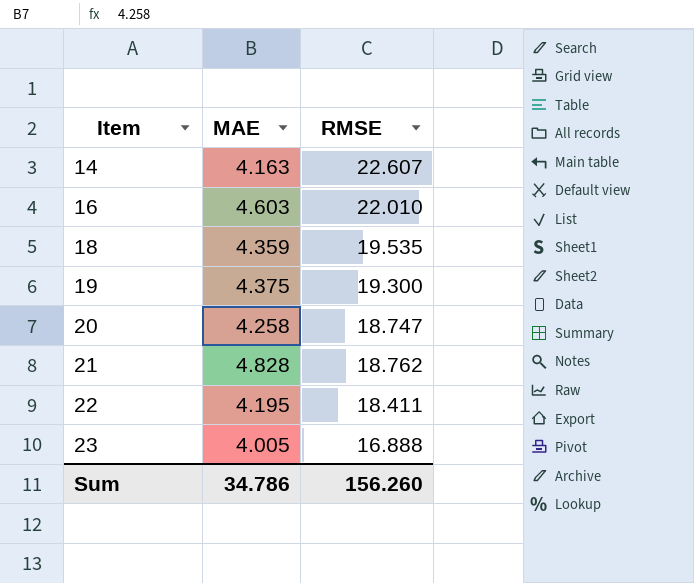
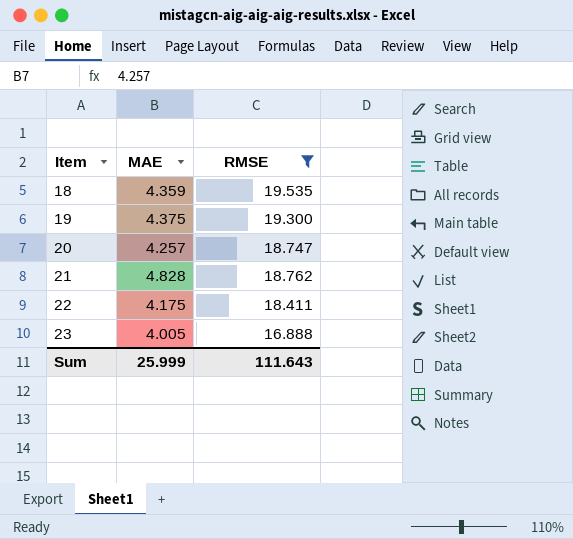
filter: none -> RMSE <= 19.535
20 | MAE: 4.258 -> 4.257
22 | MAE: 4.195 -> 4.175
Sum | MAE: 34.786 -> 25.999
Sum | RMSE: 156.260 -> 111.643

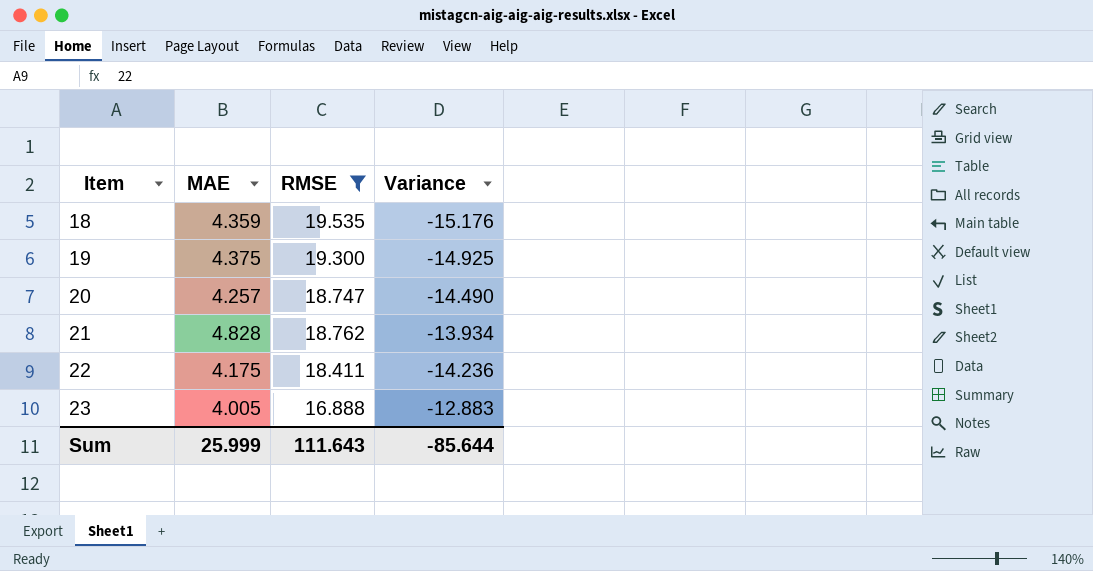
column Variance | formula: none -> [MAE] - [RMSE]

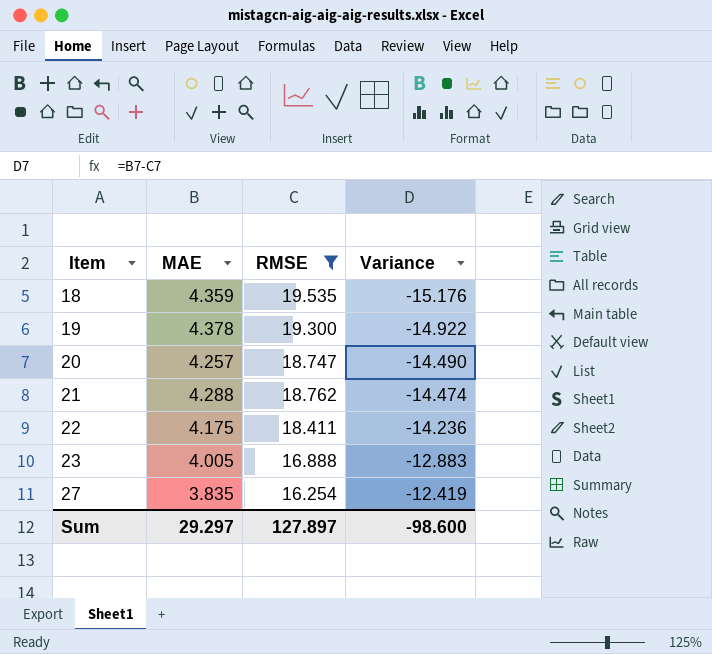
19 | MAE: 4.375 -> 4.378
19 | Variance: -14.925 -> -14.922
21 | MAE: 4.828 -> 4.288
21 | Variance: -13.934 -> -14.474
row 27: none -> 3.835 | 16.254 | -12.419
Sum | MAE: 25.999 -> 29.297
Sum | RMSE: 111.643 -> 127.897
Sum | Variance: -85.644 -> -98.600

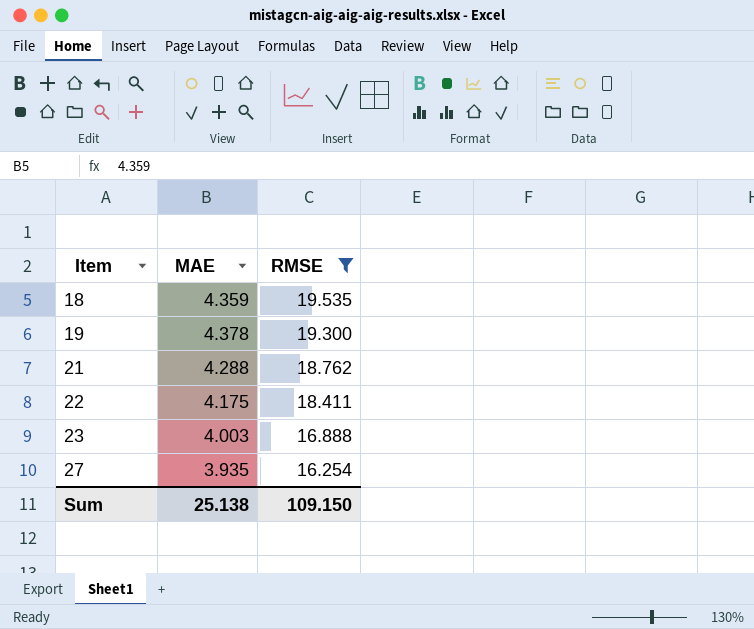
column Variance | formula: [MAE] - [RMSE] -> none
row 20: 4.257 | 18.747 | -14.490 -> none
23 | MAE: 4.005 -> 4.003
27 | MAE: 3.835 -> 3.935
Sum | MAE: 29.297 -> 25.138
Sum | RMSE: 127.897 -> 109.150

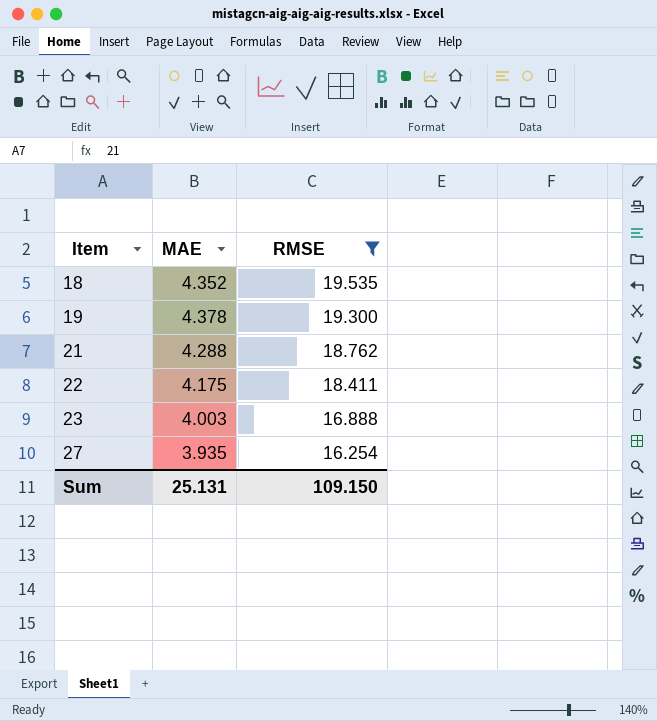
18 | MAE: 4.359 -> 4.352
Sum | MAE: 25.138 -> 25.131

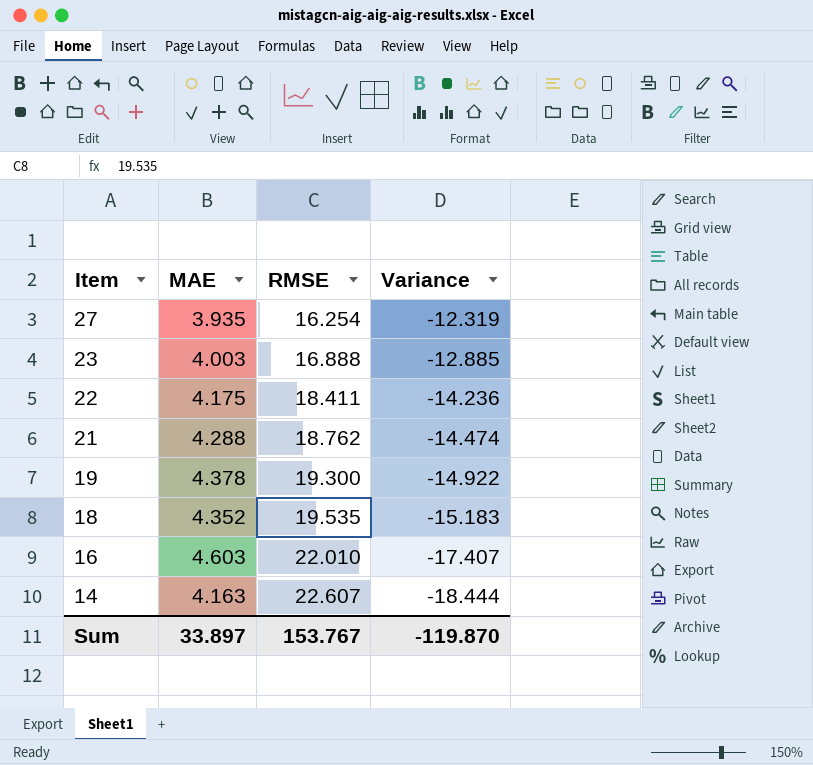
filter: RMSE <= 19.535 -> none
row order: Item ascending -> Item descending
column Variance | formula: none -> [MAE] - [RMSE]
Sum | MAE: 25.131 -> 33.897
Sum | RMSE: 109.150 -> 153.767

